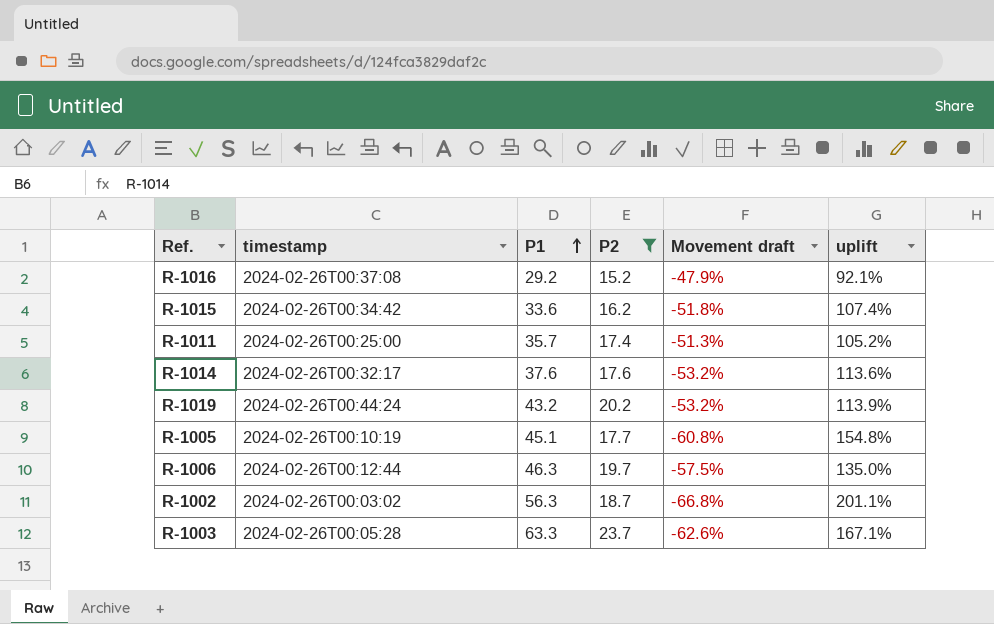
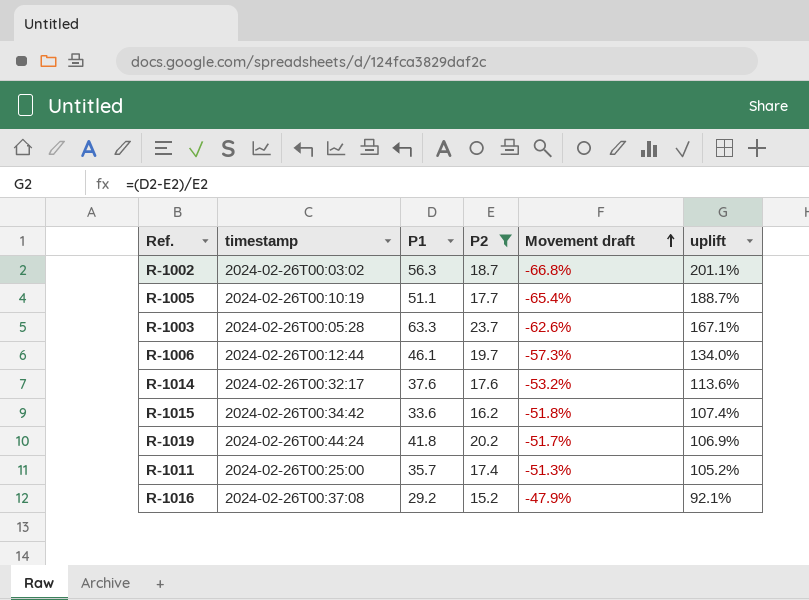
row order: P1 ascending -> Movement draft ascending
R-1005 | P1: 45.1 -> 51.1
R-1005 | Movement draft: -60.8% -> -65.4%
R-1005 | uplift: 154.8% -> 188.7%
R-1006 | P1: 46.3 -> 46.1
R-1006 | Movement draft: -57.5% -> -57.3%
R-1006 | uplift: 135.0% -> 134.0%
R-1019 | P1: 43.2 -> 41.8
R-1019 | Movement draft: -53.2% -> -51.7%
R-1019 | uplift: 113.9% -> 106.9%

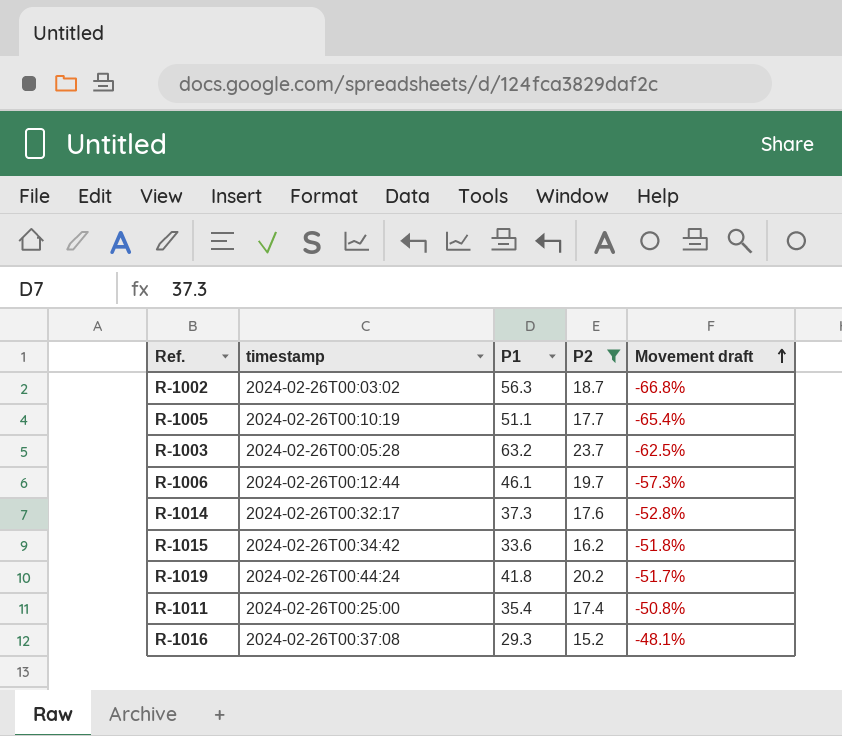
column uplift | formula: ([P1] - [P2]) / [P2] -> none
R-1003 | P1: 63.3 -> 63.2
R-1003 | Movement draft: -62.6% -> -62.5%
R-1014 | P1: 37.6 -> 37.3
R-1014 | Movement draft: -53.2% -> -52.8%
R-1011 | P1: 35.7 -> 35.4
R-1011 | Movement draft: -51.3% -> -50.8%
R-1016 | P1: 29.2 -> 29.3
R-1016 | Movement draft: -47.9% -> -48.1%

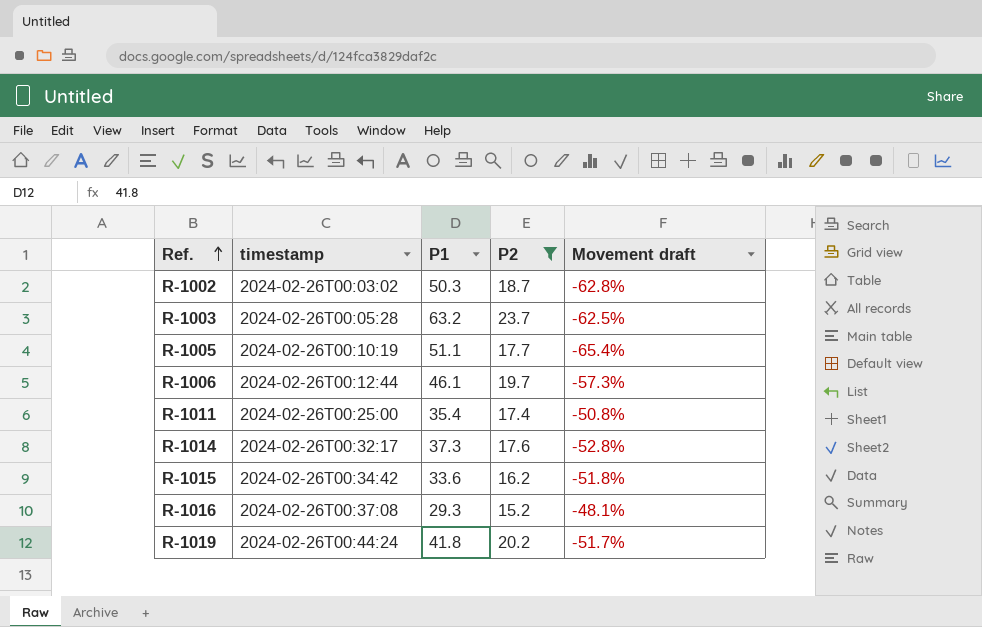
row order: Movement draft ascending -> Ref. ascending
R-1002 | P1: 56.3 -> 50.3
R-1002 | Movement draft: -66.8% -> -62.8%

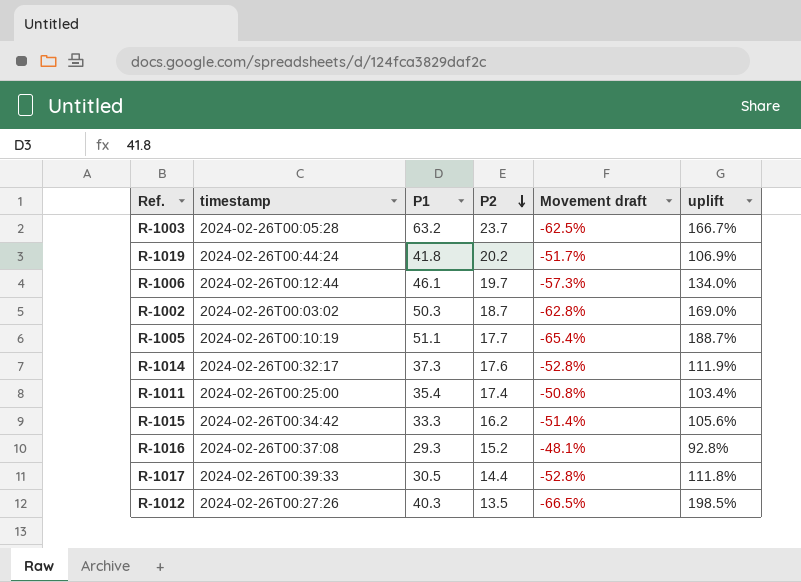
filter: P2 >= 15.2 -> none
row order: Ref. ascending -> P2 descending
column uplift | formula: none -> ([P1] - [P2]) / [P2]
R-1015 | P1: 33.6 -> 33.3
R-1015 | Movement draft: -51.8% -> -51.4%

